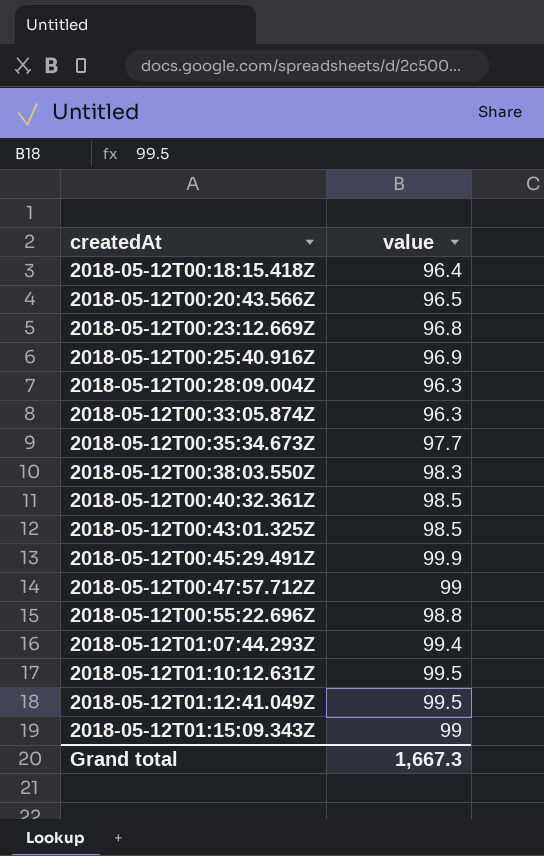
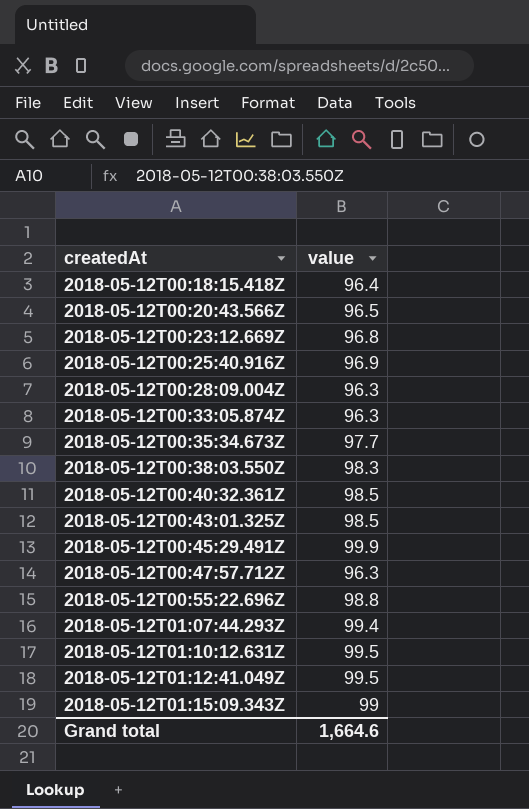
2018-05-12T00:47:57.712Z | value: 99 -> 96.3
Grand total | value: 1,667.3 -> 1,664.6

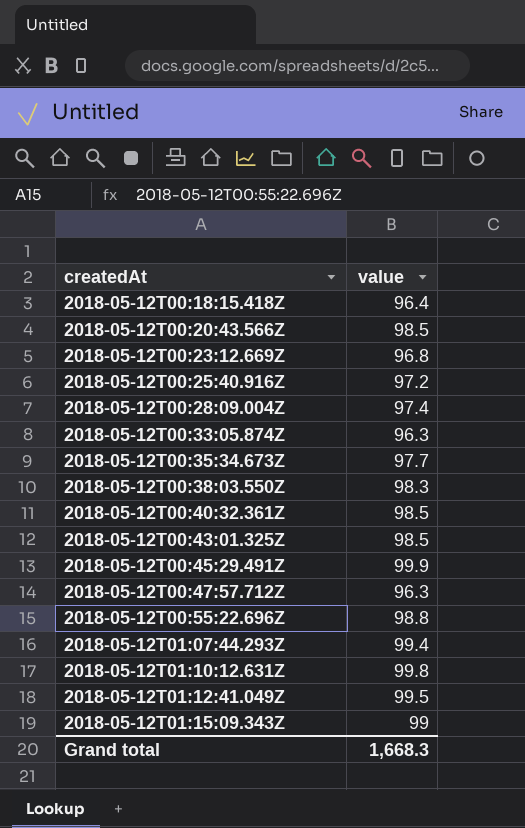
2018-05-12T00:20:43.566Z | value: 96.5 -> 98.5
2018-05-12T00:25:40.916Z | value: 96.9 -> 97.2
2018-05-12T00:28:09.004Z | value: 96.3 -> 97.4
2018-05-12T01:10:12.631Z | value: 99.5 -> 99.8
Grand total | value: 1,664.6 -> 1,668.3

